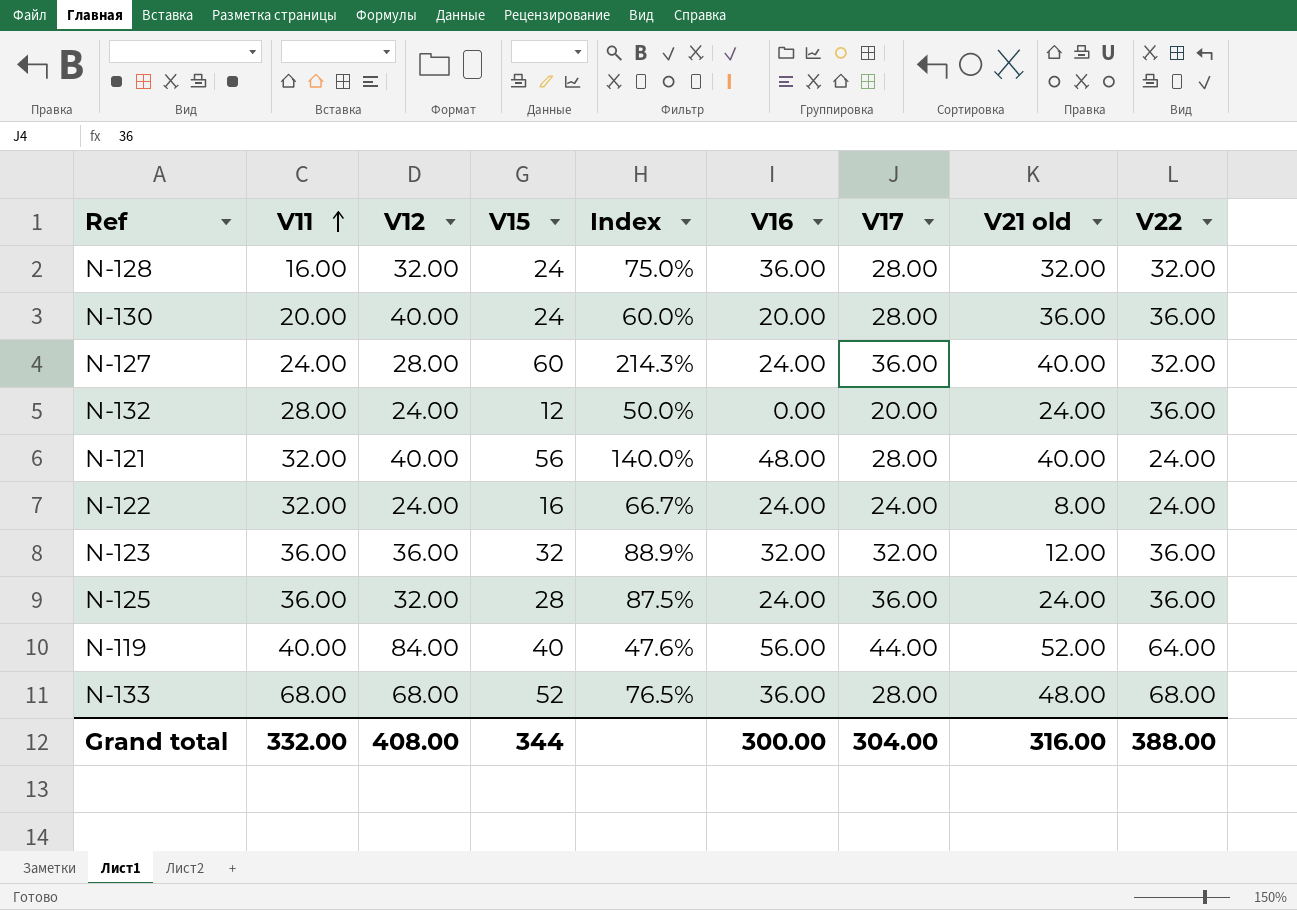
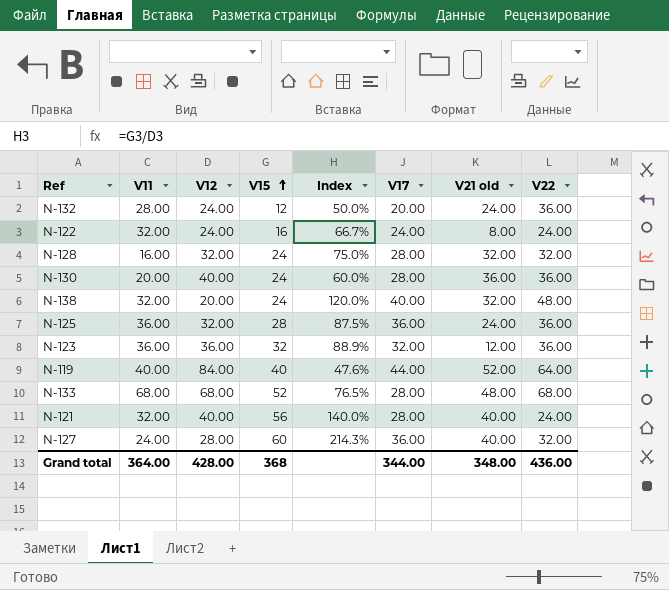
row order: V11 ascending -> V15 ascending
column V16 | position: 6 -> none
row N-138: none -> 32.00 | 20.00 | 24 | 120.0% | 40.00 | 32.00 | 48.00
Grand total | V11: 332.00 -> 364.00
Grand total | V12: 408.00 -> 428.00
Grand total | V15: 344 -> 368
Grand total | V17: 304.00 -> 344.00
Grand total | V21 old: 316.00 -> 348.00
Grand total | V22: 388.00 -> 436.00

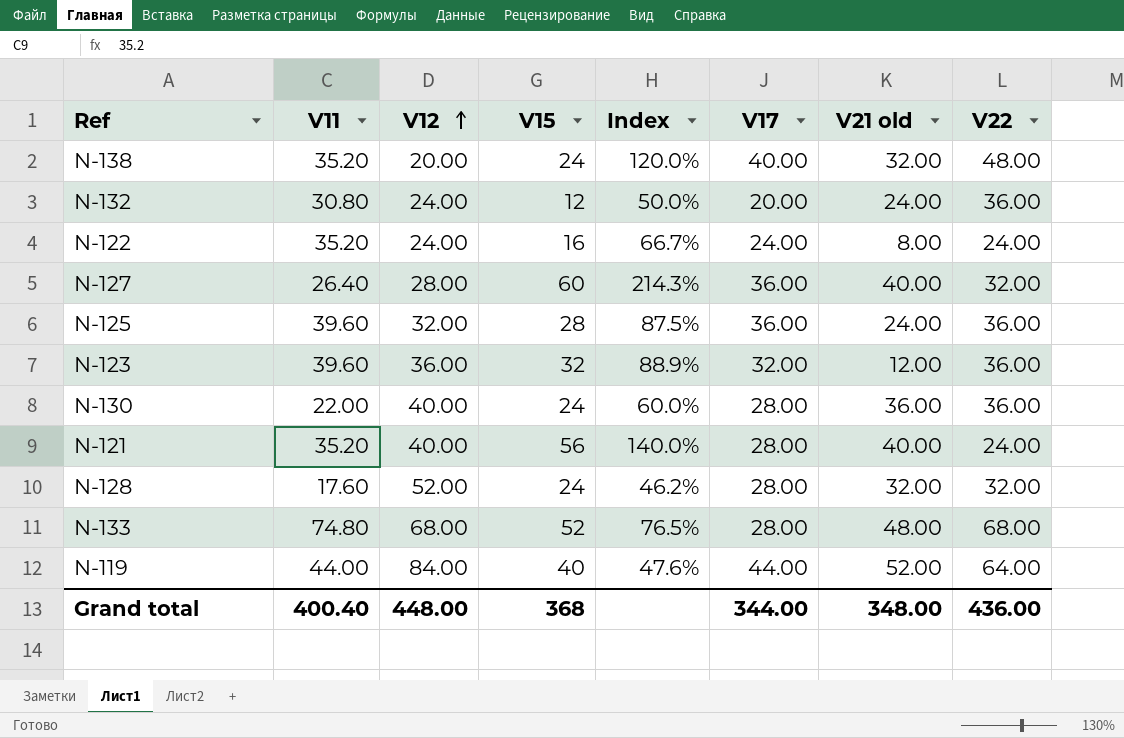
row order: V15 ascending -> V12 ascending
N-138 | V11: 32.00 -> 35.20
N-132 | V11: 28.00 -> 30.80
N-122 | V11: 32.00 -> 35.20
N-127 | V11: 24.00 -> 26.40
N-125 | V11: 36.00 -> 39.60
N-123 | V11: 36.00 -> 39.60
N-130 | V11: 20.00 -> 22.00
N-121 | V11: 32.00 -> 35.20
N-128 | V11: 16.00 -> 17.60
N-128 | V12: 32.00 -> 52.00
N-128 | Index: 75.0% -> 46.2%
N-133 | V11: 68.00 -> 74.80
N-119 | V11: 40.00 -> 44.00
Grand total | V11: 364.00 -> 400.40
Grand total | V12: 428.00 -> 448.00

